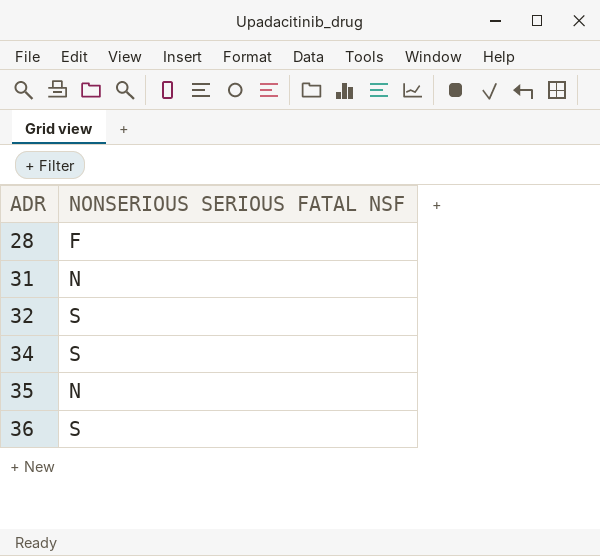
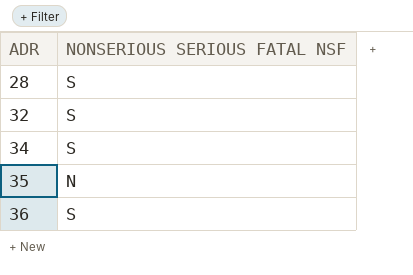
row 31: N -> none
28 | NONSERIOUS SERIOUS FATAL NSF: F -> S

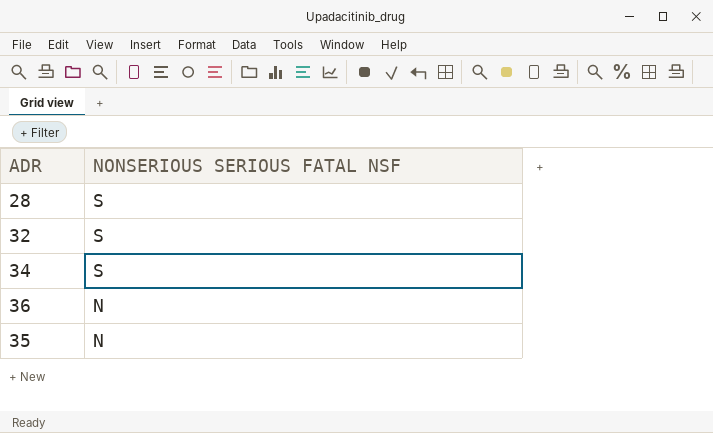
row order: ADR ascending -> NONSERIOUS SERIOUS FATAL NSF descending
36 | NONSERIOUS SERIOUS FATAL NSF: S -> N

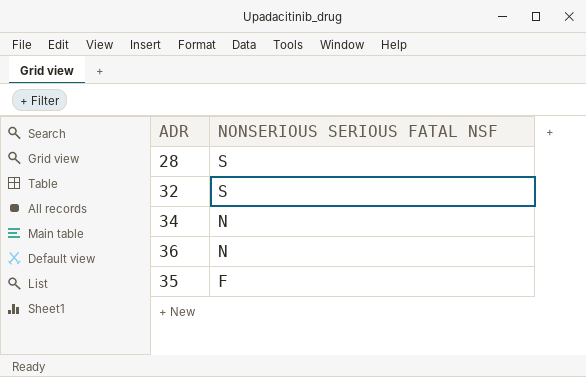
34 | NONSERIOUS SERIOUS FATAL NSF: S -> N
35 | NONSERIOUS SERIOUS FATAL NSF: N -> F

